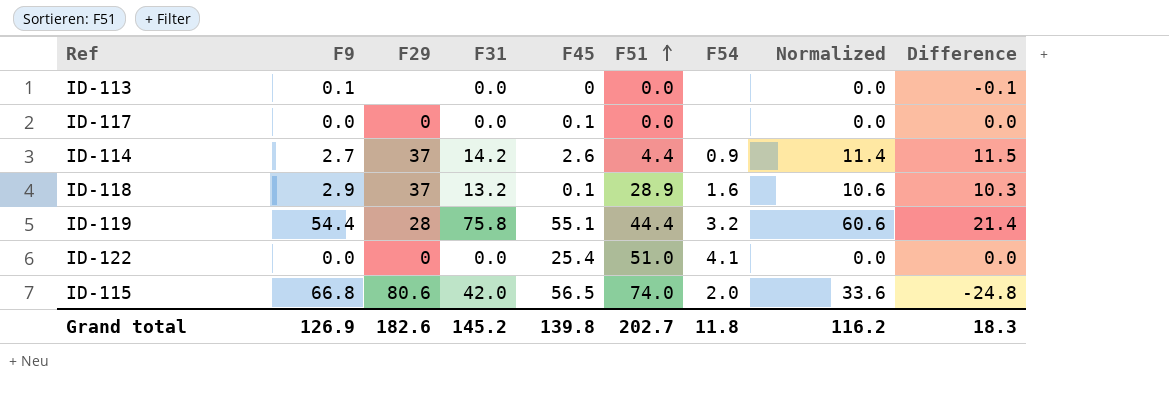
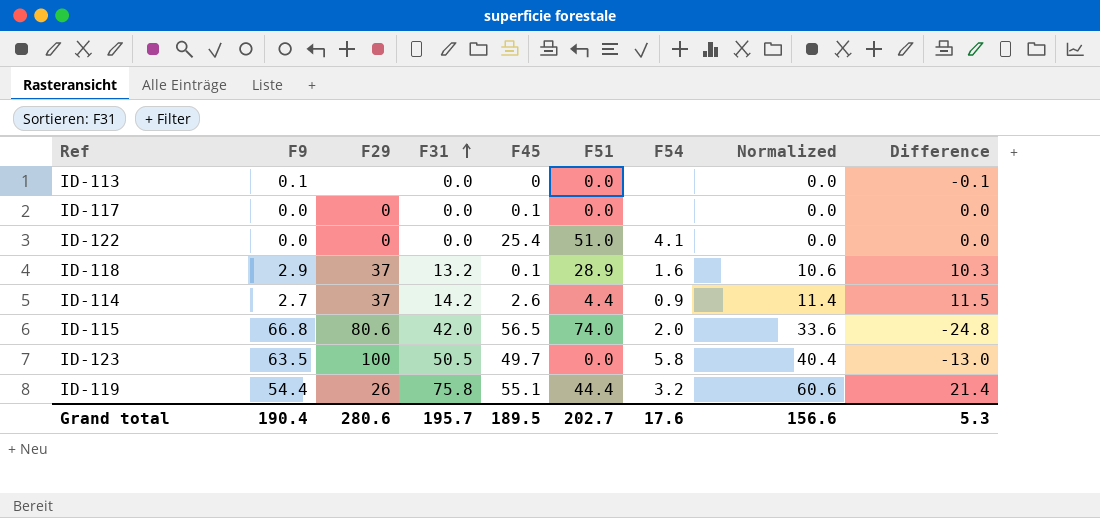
row order: F51 ascending -> F31 ascending
row ID-123: none -> 63.5 | 100 | 50.5 | 49.7 | 0.0 | 5.8 | 40.4 | -13.0
ID-119 | F29: 28 -> 26
Grand total | F9: 126.9 -> 190.4
Grand total | F29: 182.6 -> 280.6
Grand total | F31: 145.2 -> 195.7
Grand total | F45: 139.8 -> 189.5
Grand total | F54: 11.8 -> 17.6
Grand total | Normalized: 116.2 -> 156.6
Grand total | Difference: 18.3 -> 5.3

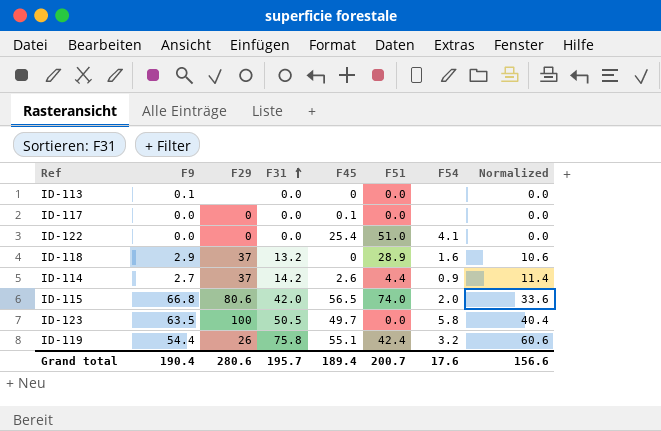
column Difference | formula: [F31] - [F9] -> none
ID-118 | F45: 0.1 -> 0
ID-119 | F51: 44.4 -> 42.4
Grand total | F45: 189.5 -> 189.4
Grand total | F51: 202.7 -> 200.7

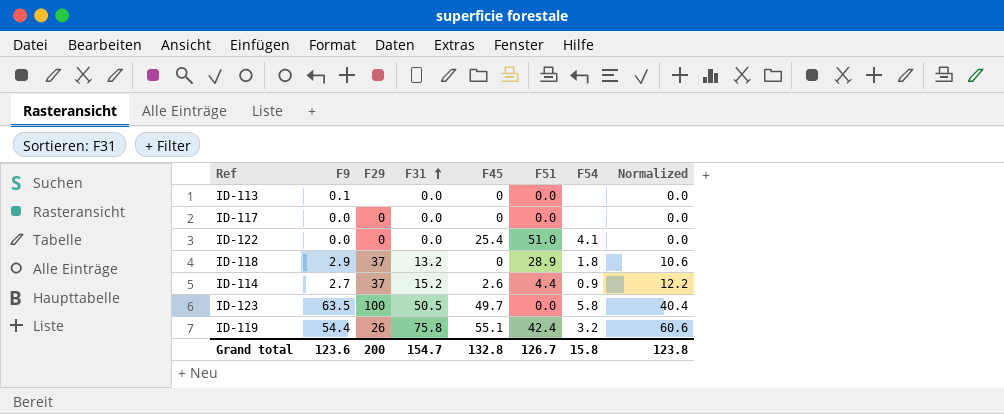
row ID-115: 66.8 | 80.6 | 42.0 | 56.5 | 74.0 | 2.0 | 33.6 -> none
ID-117 | F45: 0.1 -> 0
ID-118 | F54: 1.6 -> 1.8
ID-114 | F31: 14.2 -> 15.2
ID-114 | Normalized: 11.4 -> 12.2
Grand total | F9: 190.4 -> 123.6
Grand total | F29: 280.6 -> 200
Grand total | F31: 195.7 -> 154.7
Grand total | F45: 189.4 -> 132.8
Grand total | F51: 200.7 -> 126.7
Grand total | F54: 17.6 -> 15.8
Grand total | Normalized: 156.6 -> 123.8

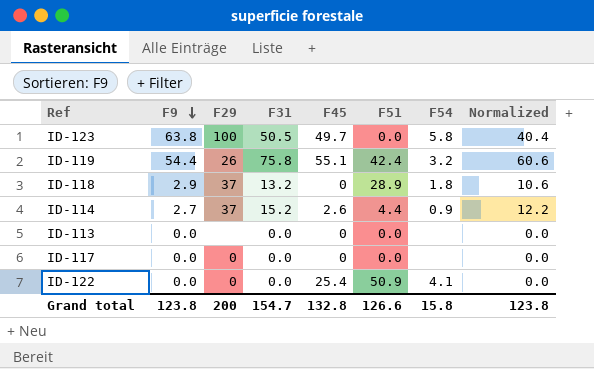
row order: F31 ascending -> F9 descending
ID-123 | F9: 63.5 -> 63.8
ID-113 | F9: 0.1 -> 0.0
ID-122 | F51: 51.0 -> 50.9
Grand total | F9: 123.6 -> 123.8
Grand total | F51: 126.7 -> 126.6

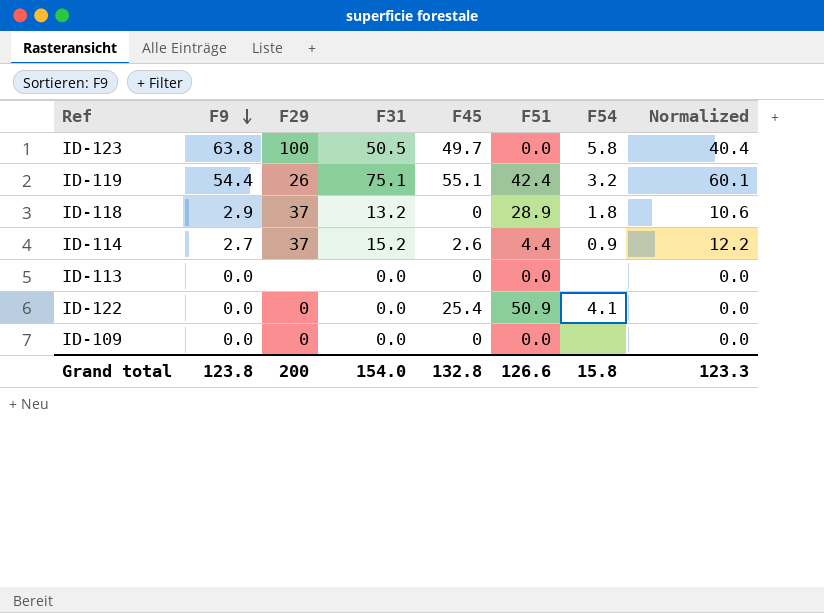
row ID-117: 0.0 | 0 | 0.0 | 0 | 0.0 | none | 0.0 -> none
ID-119 | F31: 75.8 -> 75.1
ID-119 | Normalized: 60.6 -> 60.1
row ID-109: none -> 0.0 | 0 | 0.0 | 0 | 0.0 | none | 0.0
Grand total | F31: 154.7 -> 154.0
Grand total | Normalized: 123.8 -> 123.3

